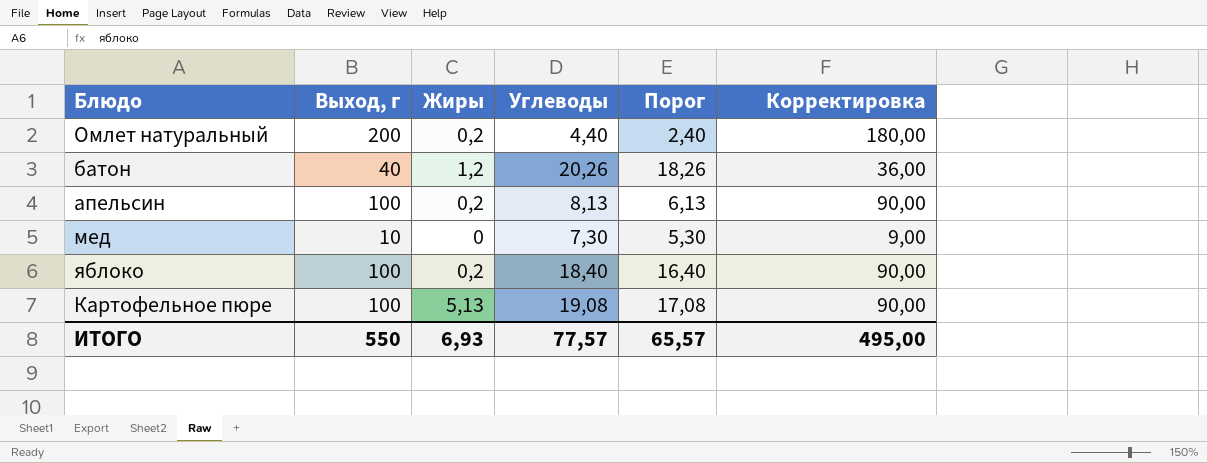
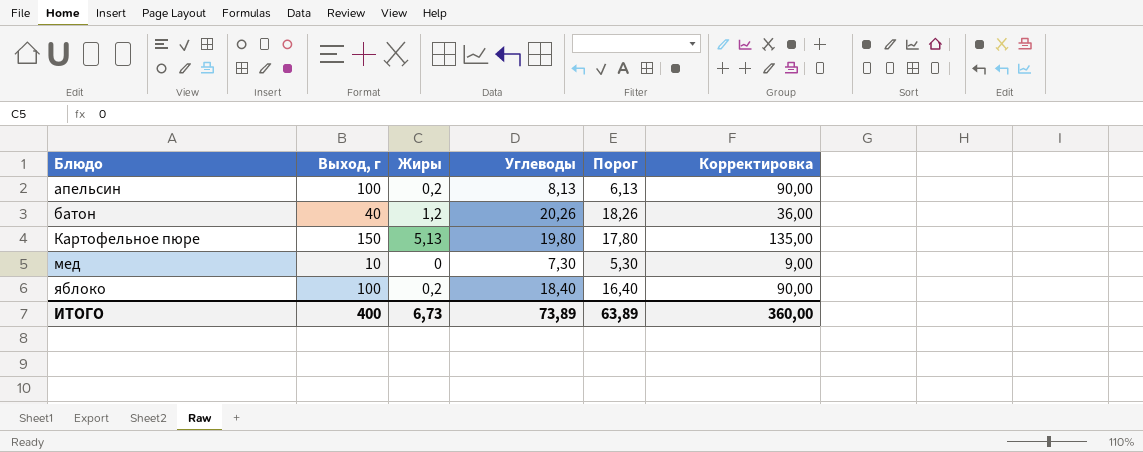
row order: none -> Блюдо ascending
row Омлет натуральный: 200 | 0,2 | 4,40 | 2,40 | 180,00 -> none
Картофельное пюре | Выход, г: 100 -> 150
Картофельное пюре | Углеводы: 19,08 -> 19,80
Картофельное пюре | Порог: 17,08 -> 17,80
Картофельное пюре | Корректировка: 90,00 -> 135,00
ИТОГО | Выход, г: 550 -> 400
ИТОГО | Жиры: 6,93 -> 6,73
ИТОГО | Углеводы: 77,57 -> 73,89
ИТОГО | Порог: 65,57 -> 63,89
ИТОГО | Корректировка: 495,00 -> 360,00

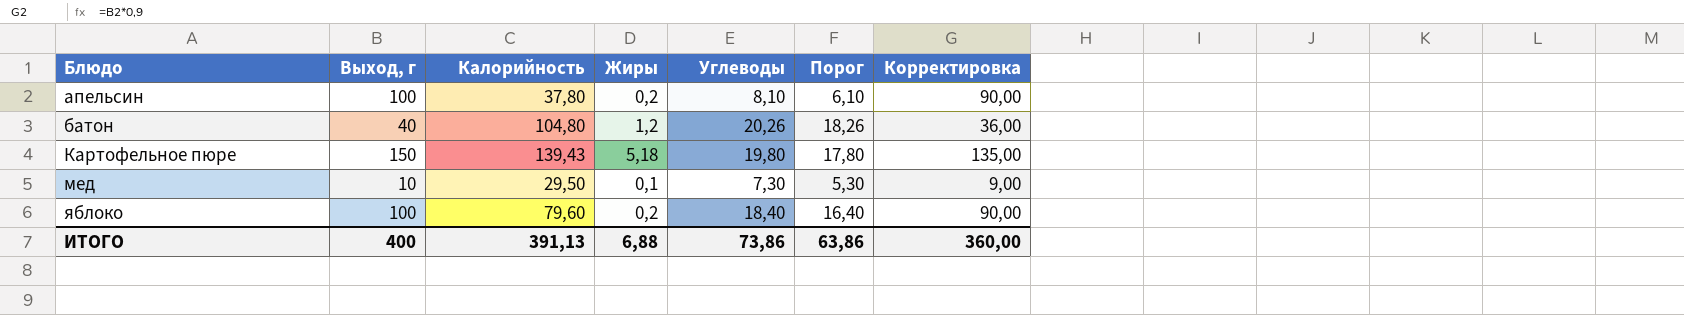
column Калорийность | position: none -> 3
апельсин | Углеводы: 8,13 -> 8,10
апельсин | Порог: 6,13 -> 6,10
Картофельное пюре | Жиры: 5,13 -> 5,18
мед | Жиры: 0 -> 0,1
ИТОГО | Жиры: 6,73 -> 6,88
ИТОГО | Углеводы: 73,89 -> 73,86
ИТОГО | Порог: 63,89 -> 63,86

